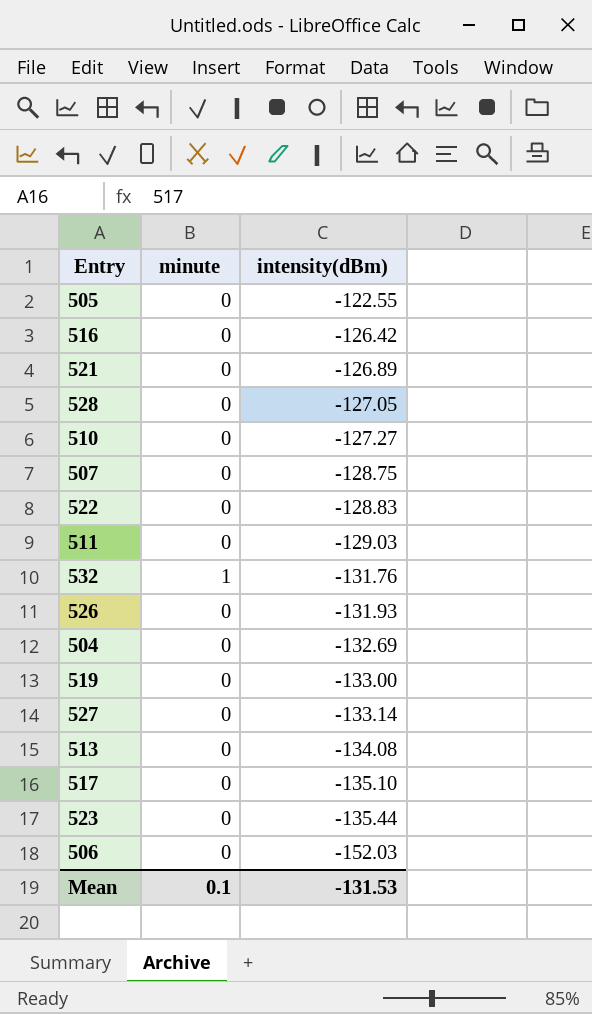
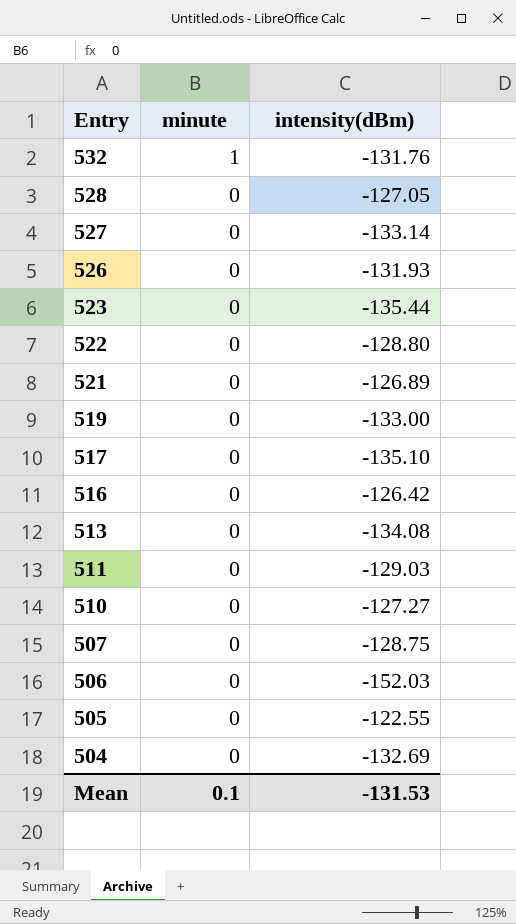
row order: intensity(dBm) descending -> Entry descending
522 | intensity(dBm): -128.83 -> -128.80

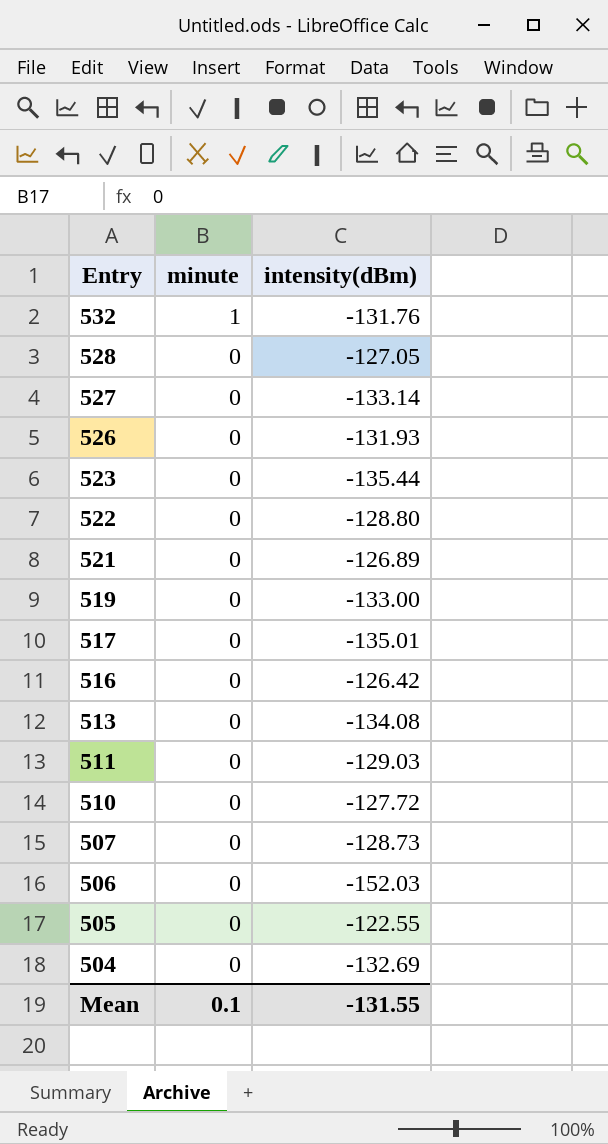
517 | intensity(dBm): -135.10 -> -135.01
510 | intensity(dBm): -127.27 -> -127.72
507 | intensity(dBm): -128.75 -> -128.73
Mean | intensity(dBm): -131.53 -> -131.55

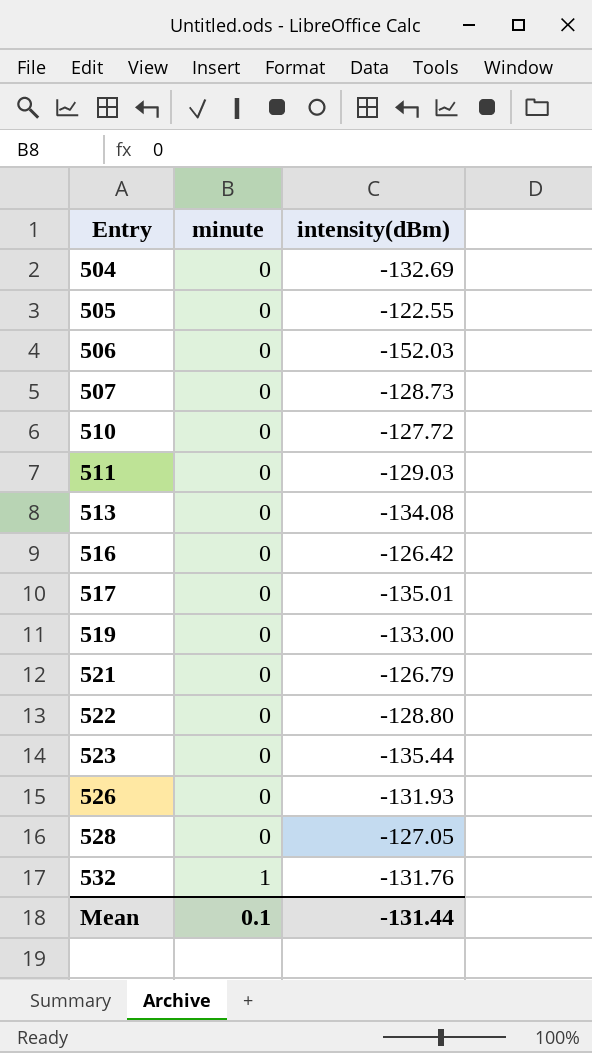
row order: Entry descending -> Entry ascending
row 527: 0 | -133.14 -> none
521 | intensity(dBm): -126.89 -> -126.79
Mean | intensity(dBm): -131.55 -> -131.44

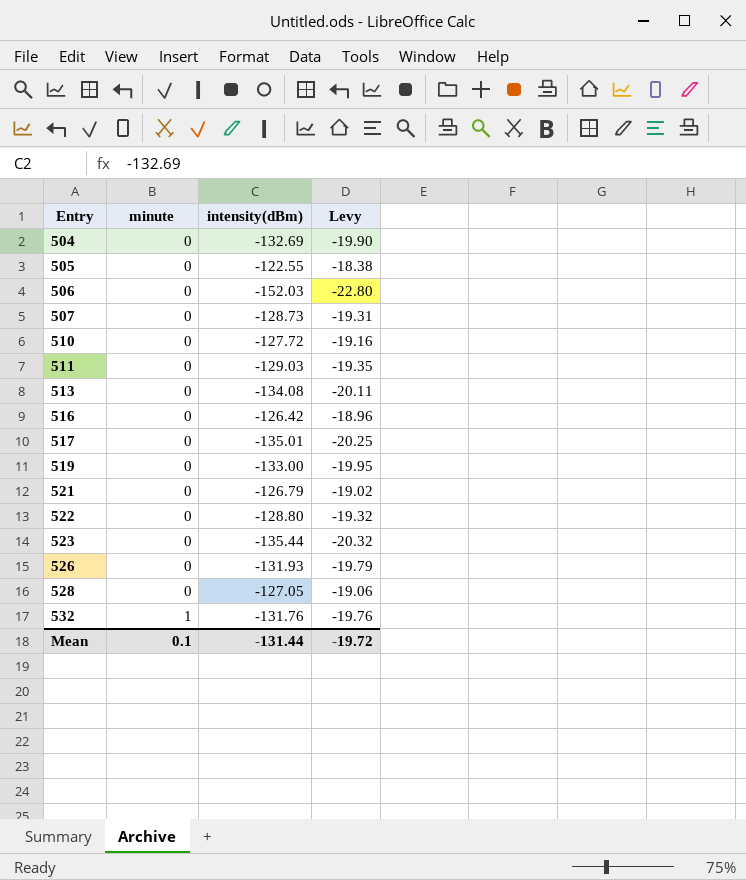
column Levy | formula: none -> [intensity(dBm)] * 0.15

